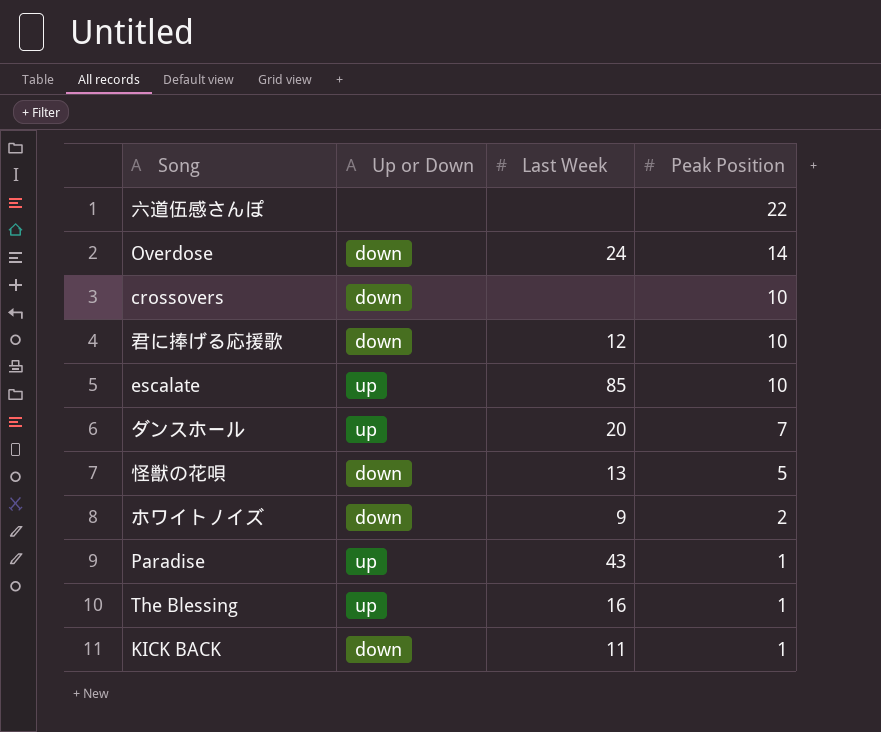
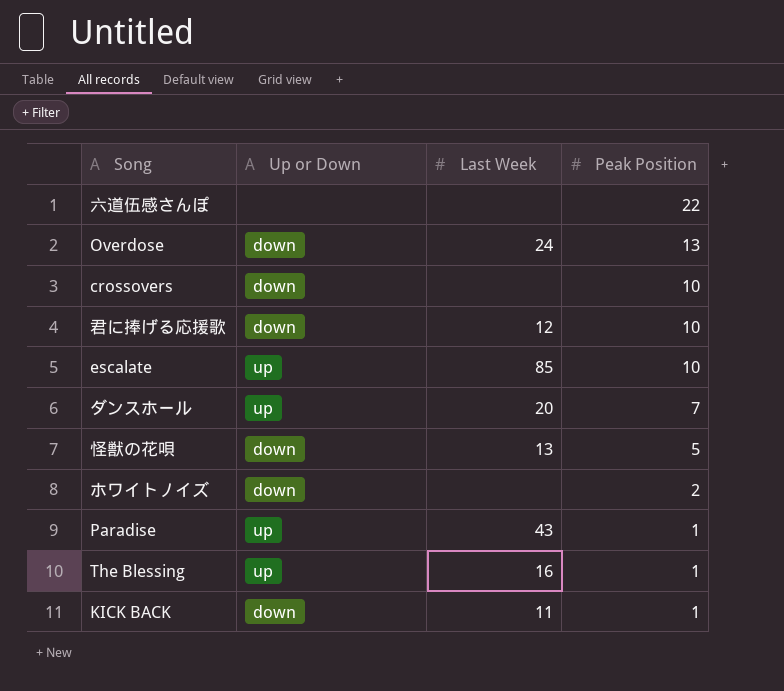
Overdose | Peak Position: 14 -> 13
ホワイトノイズ | Last Week: 9 -> none

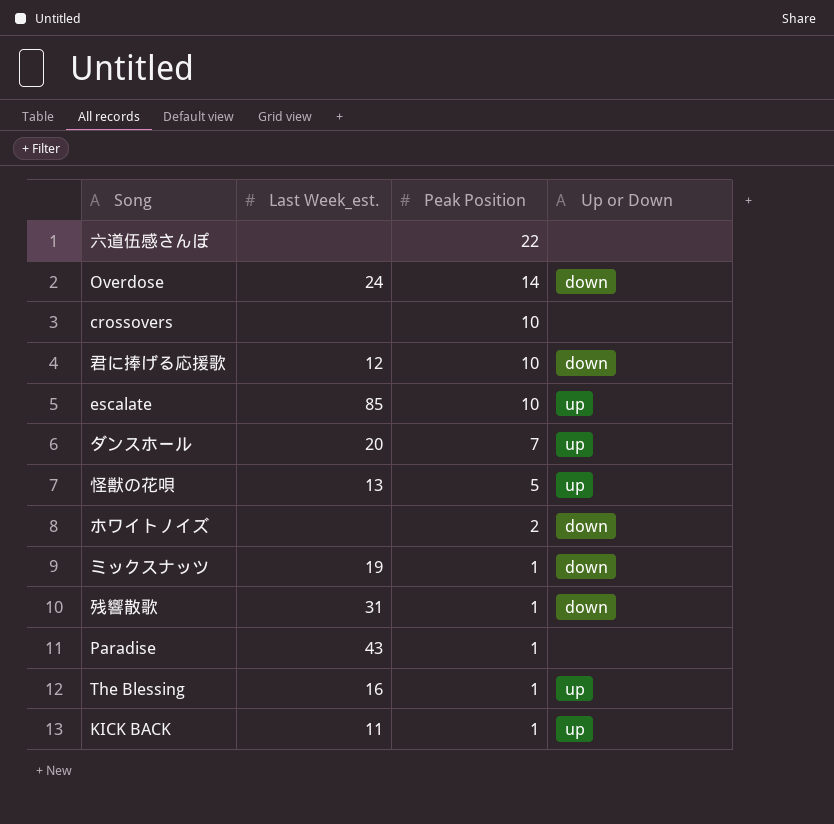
column name: Last Week -> Last Week_est.
column Up or Down | position: 2 -> 4
Overdose | Peak Position: 13 -> 14
crossovers | Up or Down: down -> none
怪獣の花唄 | Up or Down: down -> up
row ミックスナッツ: none -> 19 | 1 | down
row 残響散歌: none -> 31 | 1 | down
Paradise | Up or Down: up -> none
KICK BACK | Up or Down: down -> up

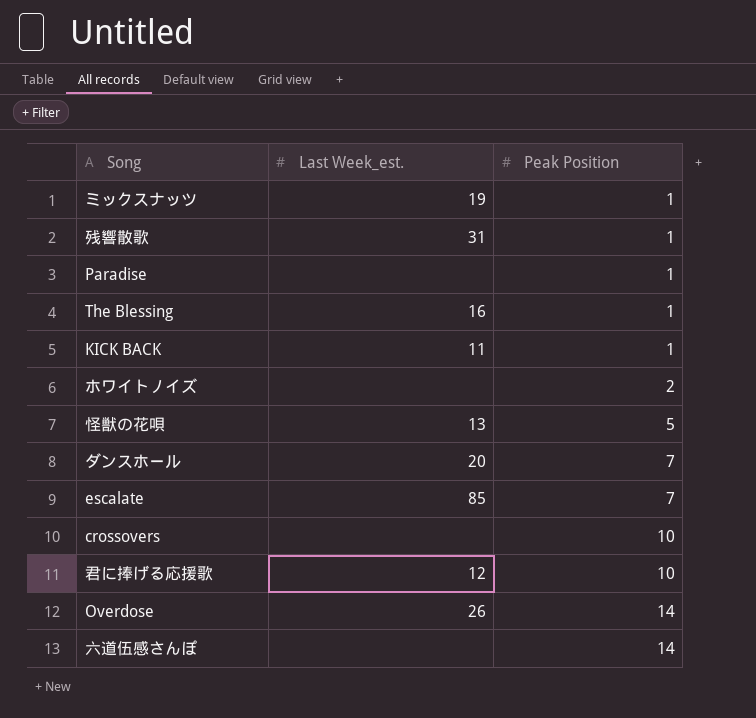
row order: Peak Position descending -> Peak Position ascending
column Up or Down | position: 4 -> none
Paradise | Last Week_est.: 43 -> none
escalate | Peak Position: 10 -> 7
Overdose | Last Week_est.: 24 -> 26
六道伍感さんぽ | Peak Position: 22 -> 14

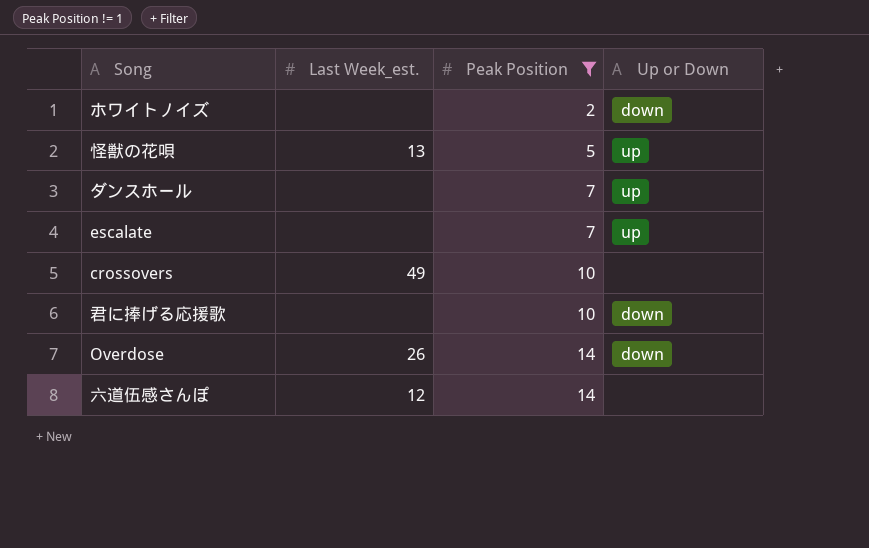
filter: none -> Peak Position != 1
column Up or Down | position: none -> 4
ダンスホール | Last Week_est.: 20 -> none
escalate | Last Week_est.: 85 -> none
crossovers | Last Week_est.: none -> 49
君に捧げる応援歌 | Last Week_est.: 12 -> none
六道伍感さんぽ | Last Week_est.: none -> 12

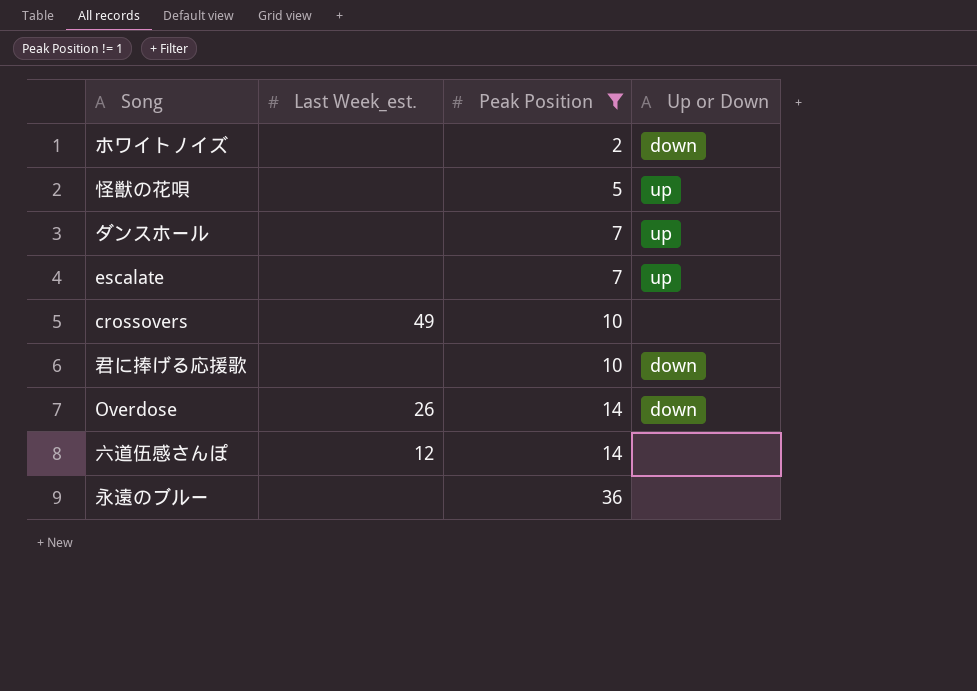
怪獣の花唄 | Last Week_est.: 13 -> none
row 永遠のブルー: none -> none | 36 | none

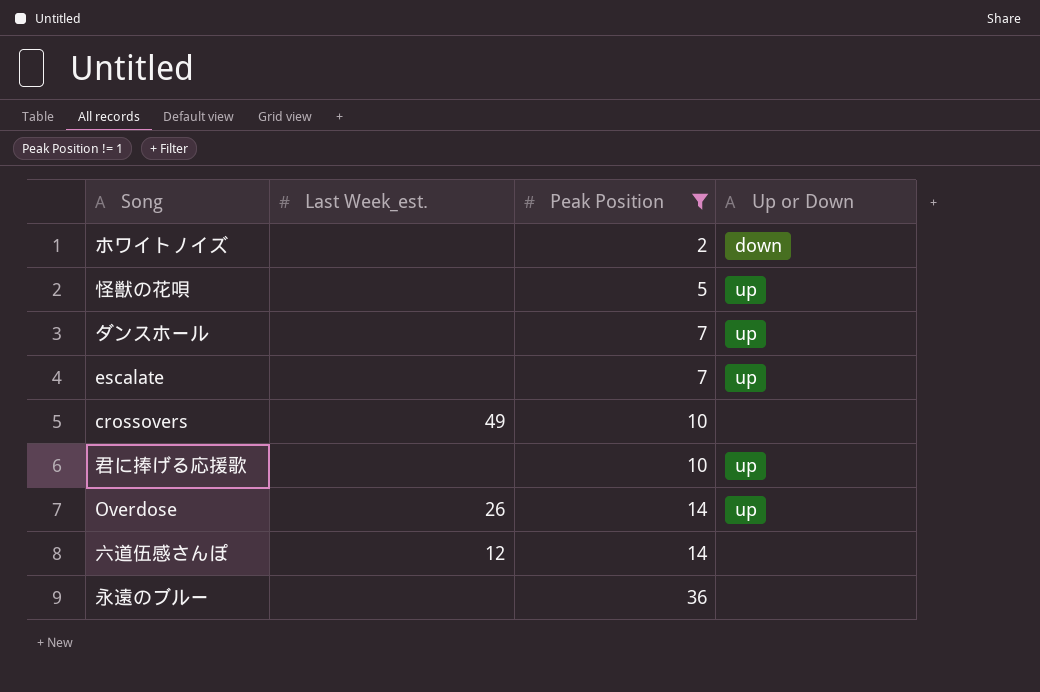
君に捧げる応援歌 | Up or Down: down -> up
Overdose | Up or Down: down -> up

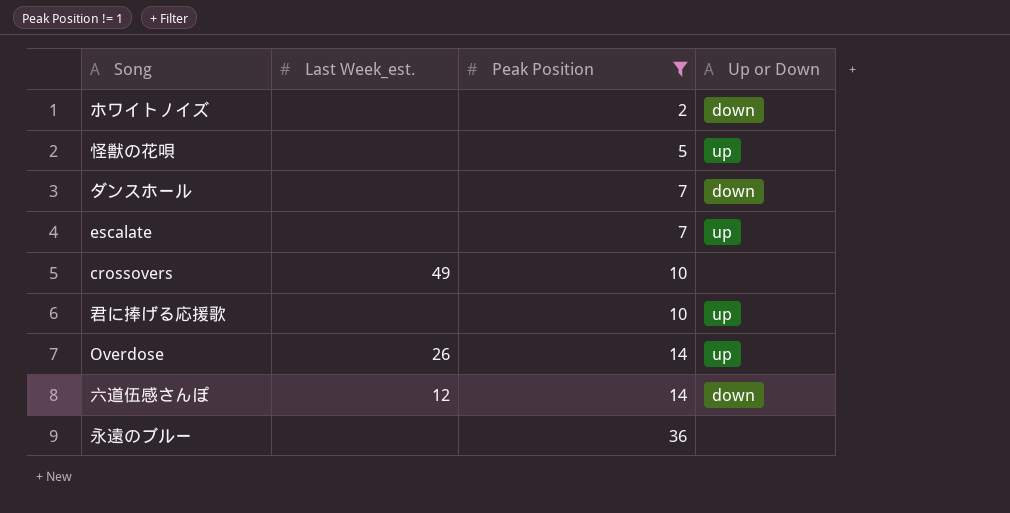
ダンスホール | Up or Down: up -> down
六道伍感さんぽ | Up or Down: none -> down

